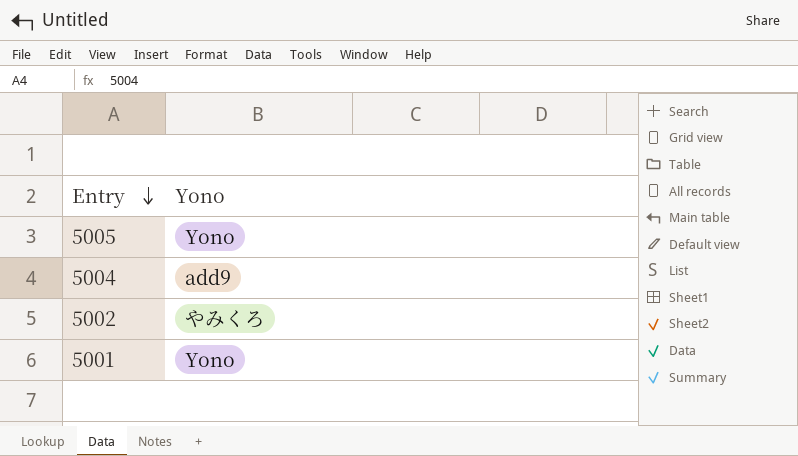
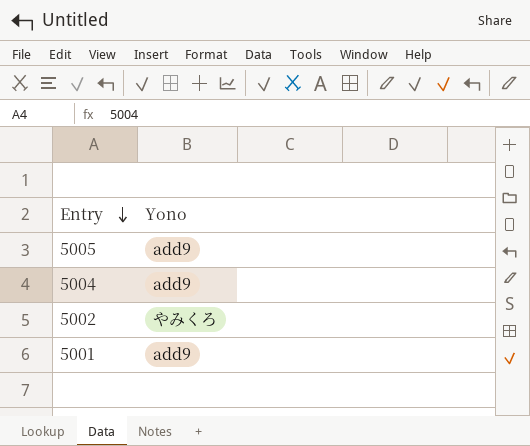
5005 | Yono: Yono -> add9
5001 | Yono: Yono -> add9

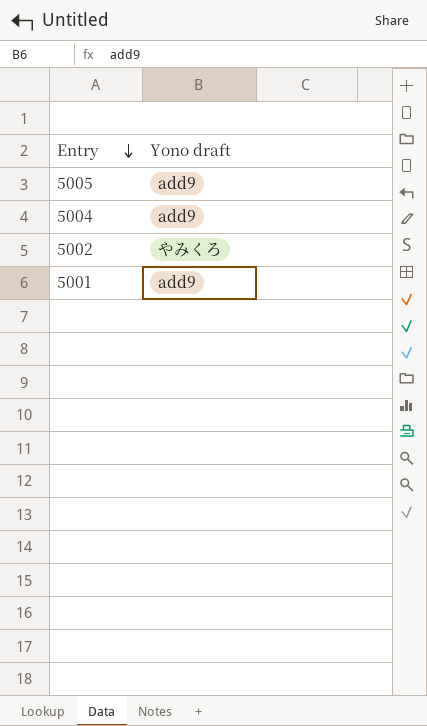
column name: Yono -> Yono draft

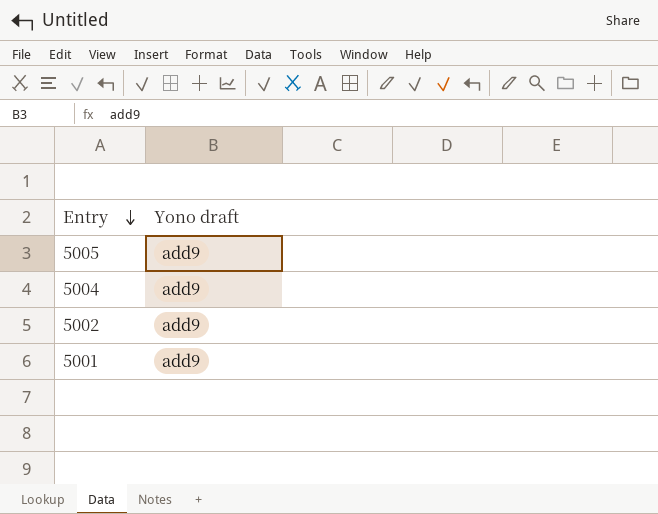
5002 | Yono draft: やみくろ -> add9

